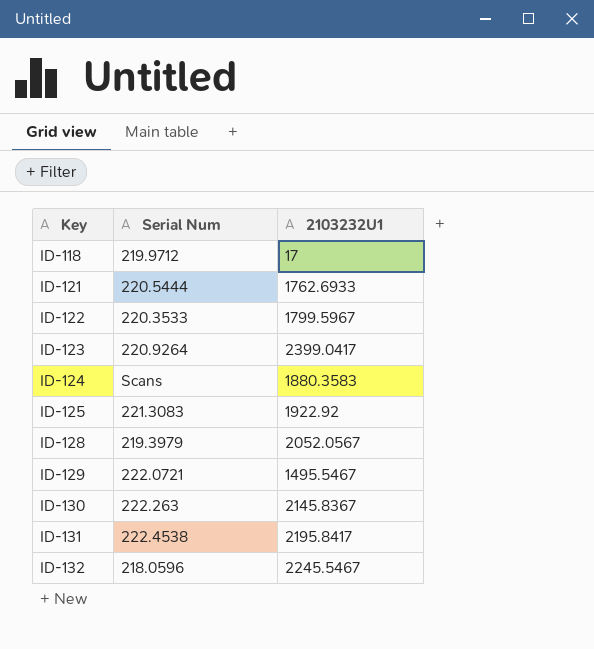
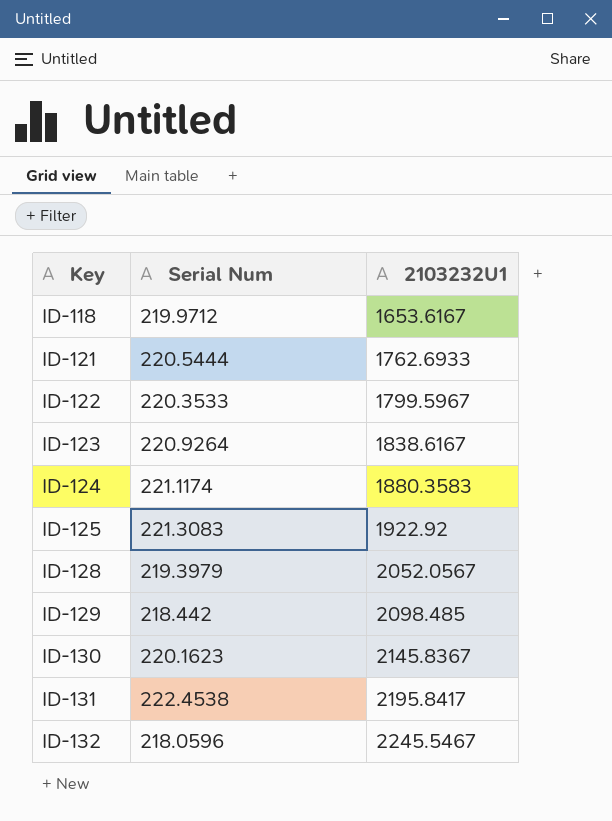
ID-118 | 2103232U1: 17 -> 1653.6167
ID-123 | 2103232U1: 2399.0417 -> 1838.6167
ID-124 | Serial Num: Scans -> 221.1174
ID-129 | Serial Num: 222.0721 -> 218.442
ID-129 | 2103232U1: 1495.5467 -> 2098.485
ID-130 | Serial Num: 222.263 -> 220.1623

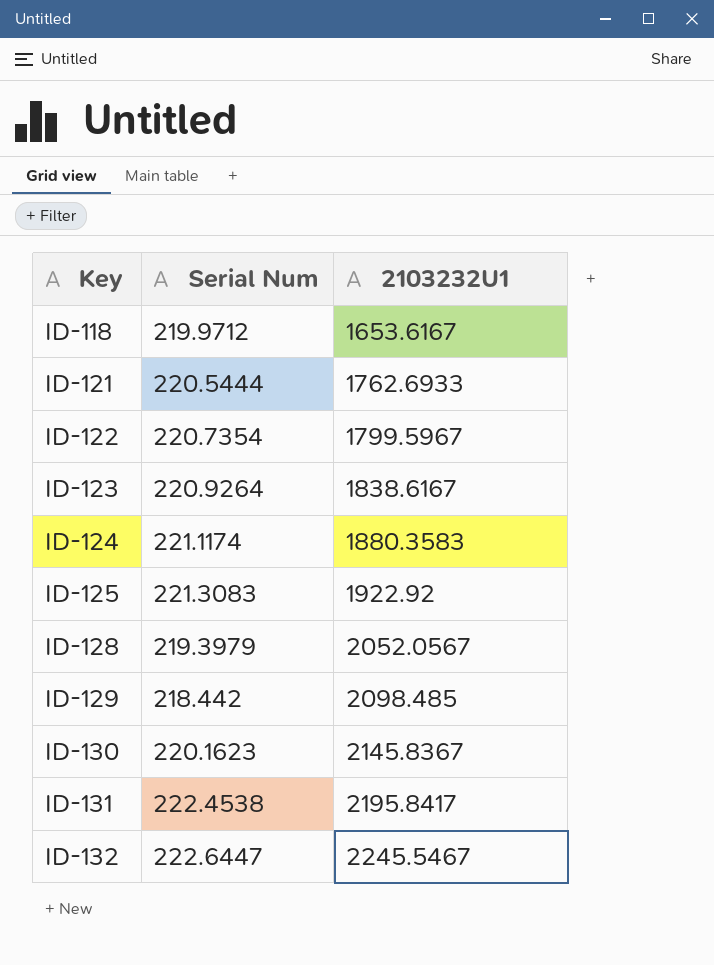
ID-122 | Serial Num: 220.3533 -> 220.7354
ID-132 | Serial Num: 218.0596 -> 222.6447

